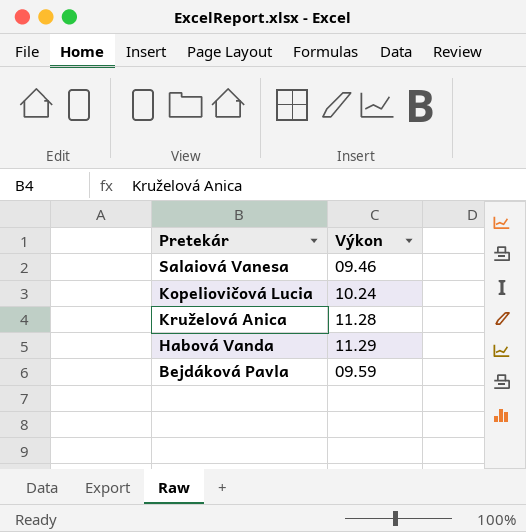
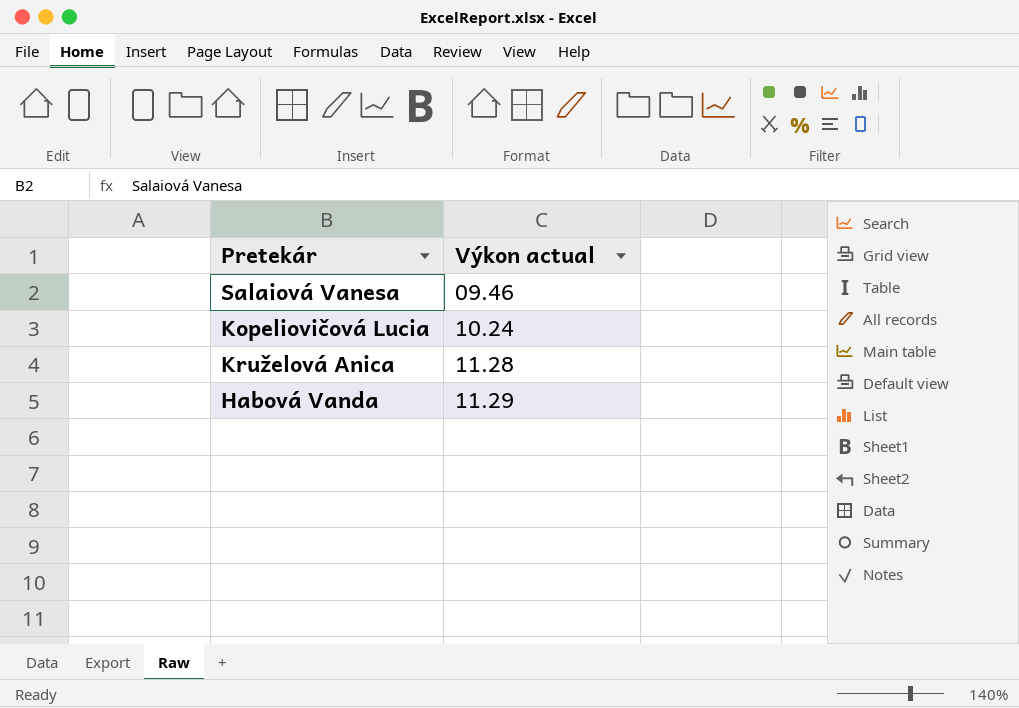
column name: Výkon -> Výkon actual
row Bejdáková Pavla: 09.59 -> none

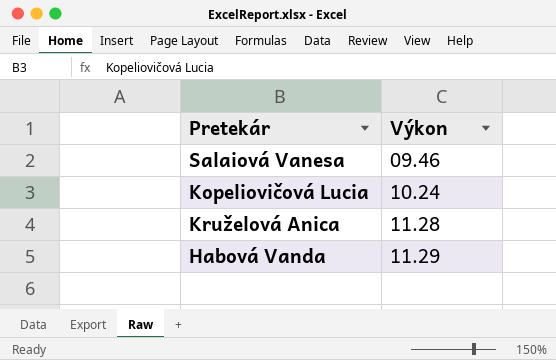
column name: Výkon actual -> Výkon

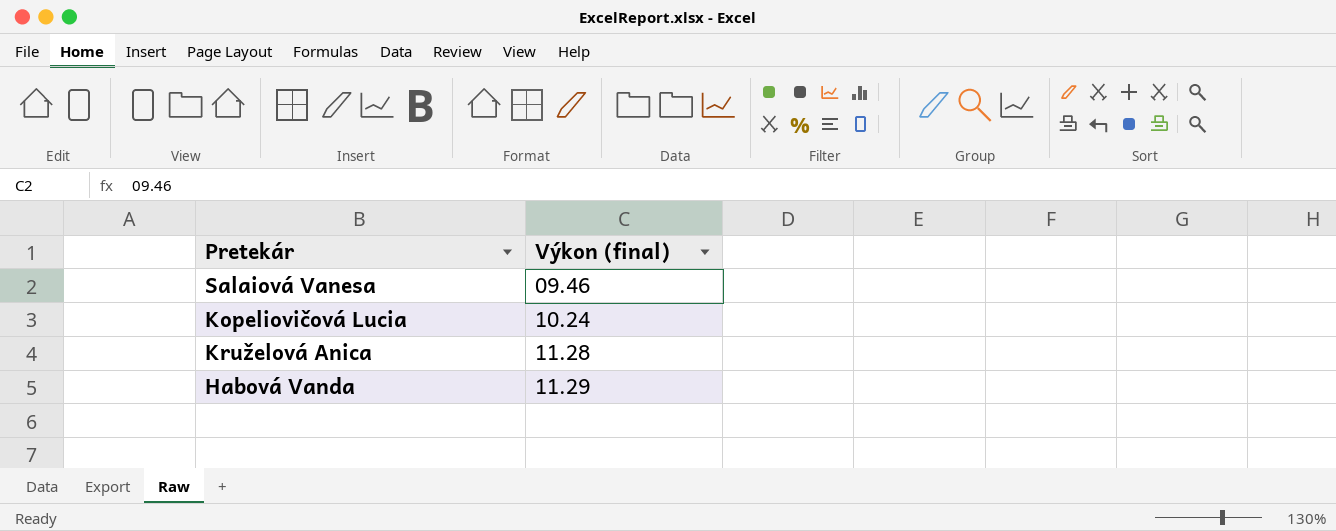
column name: Výkon -> Výkon (final)

